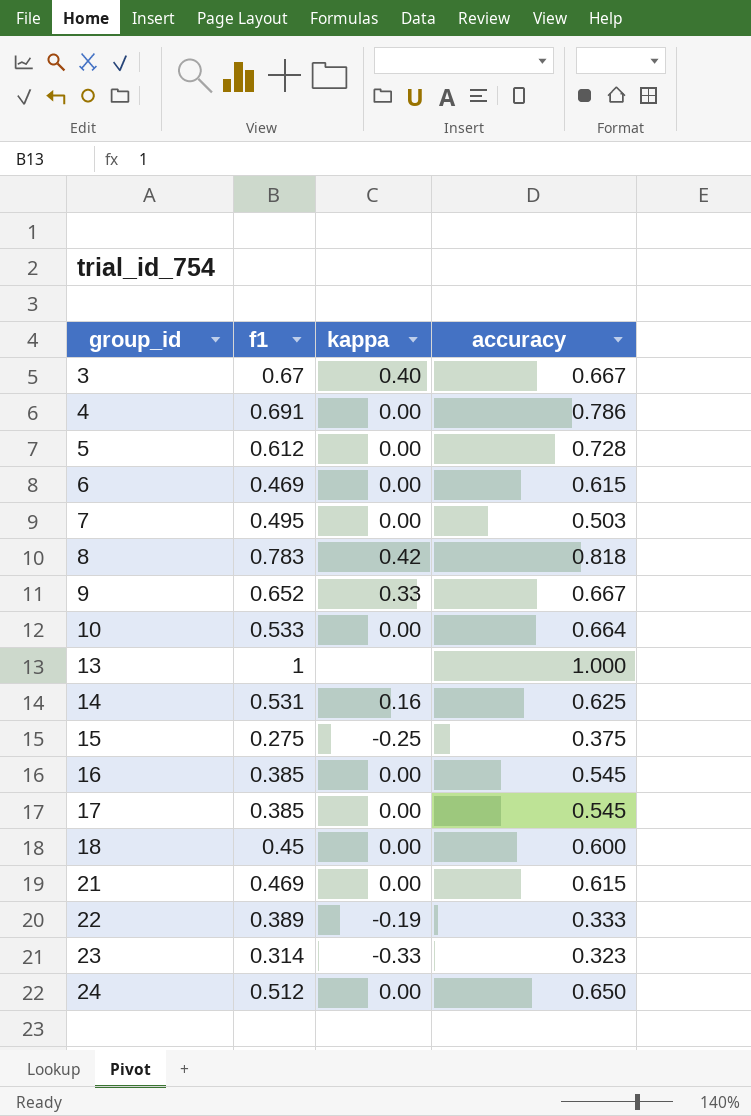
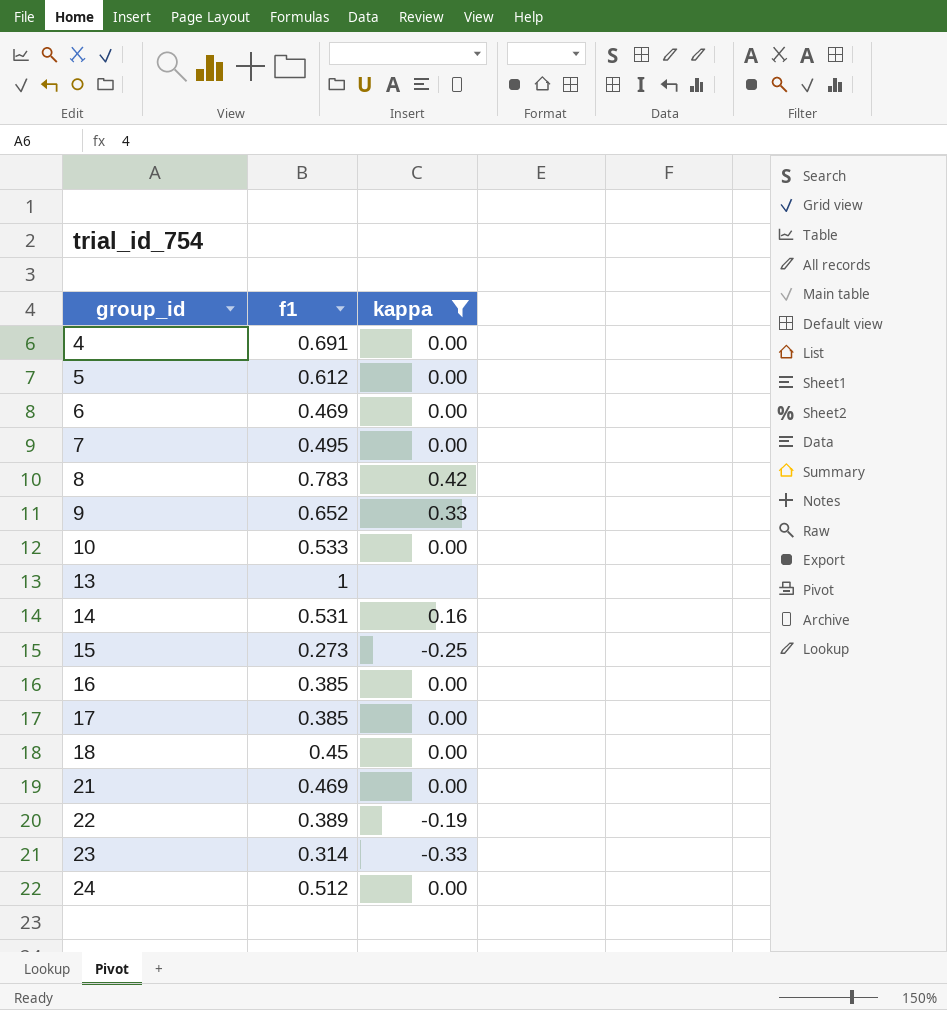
filter: none -> kappa != 0.40
column accuracy | position: 4 -> none
15 | f1: 0.275 -> 0.273

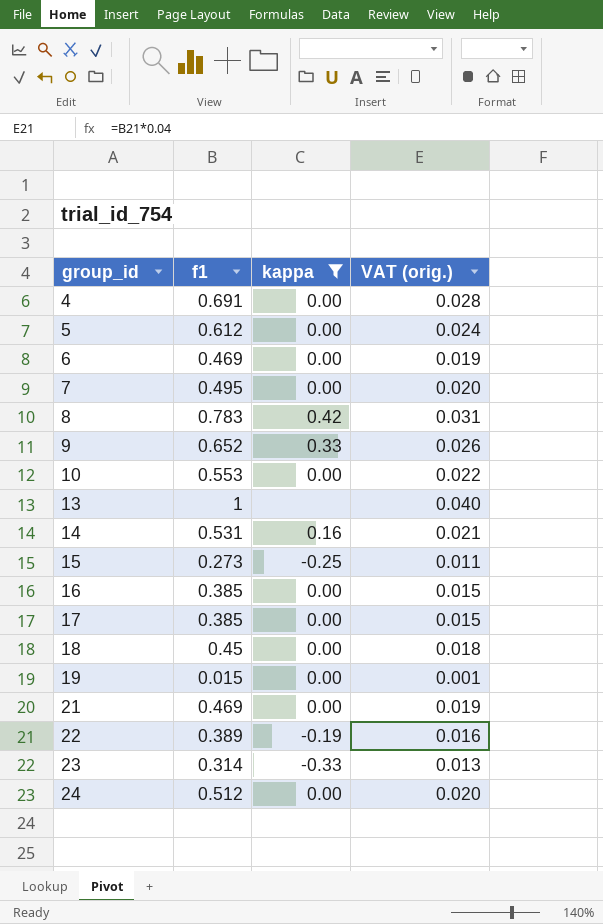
column VAT (orig.) | formula: none -> [f1] * 0.04
10 | f1: 0.533 -> 0.553
row 19: none -> 0.015 | 0.00 | 0.001

